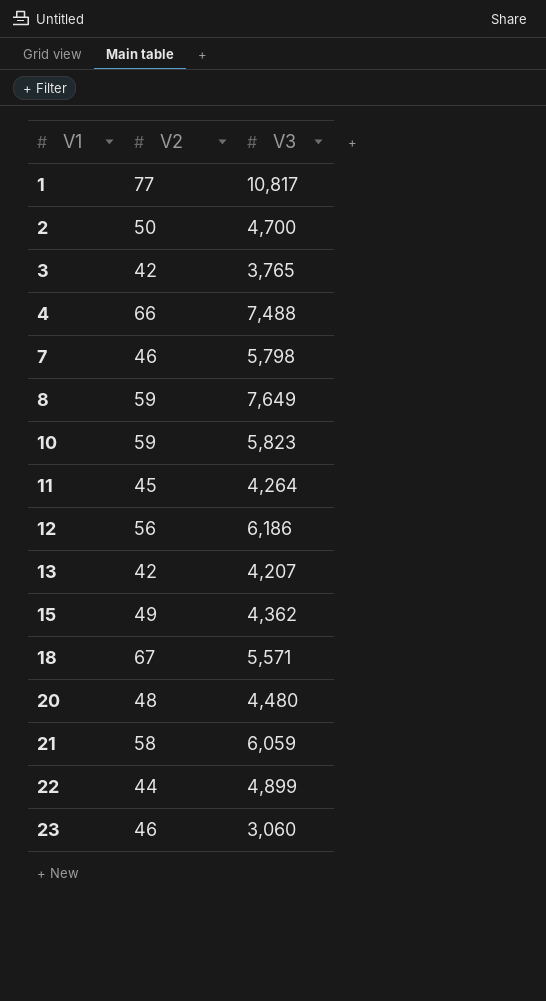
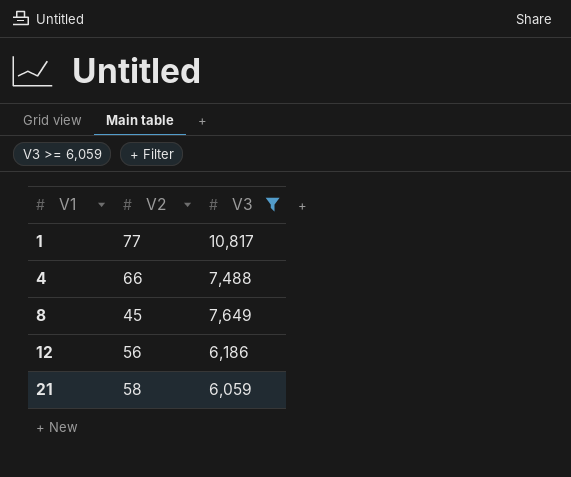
filter: none -> V3 >= 6,059
8 | V2: 59 -> 45

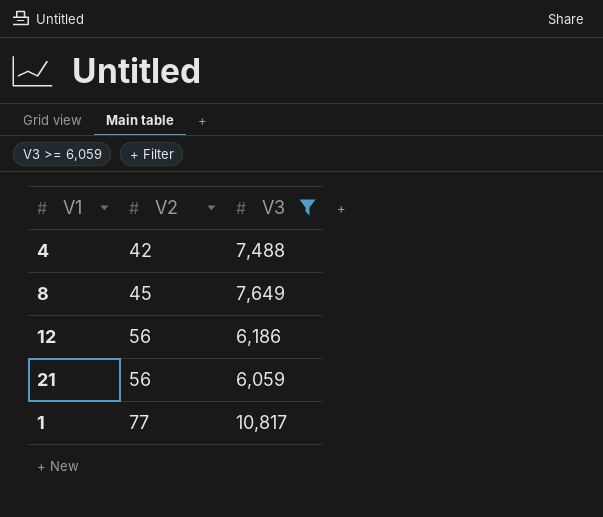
row order: V1 ascending -> V2 ascending
4 | V2: 66 -> 42
21 | V2: 58 -> 56

